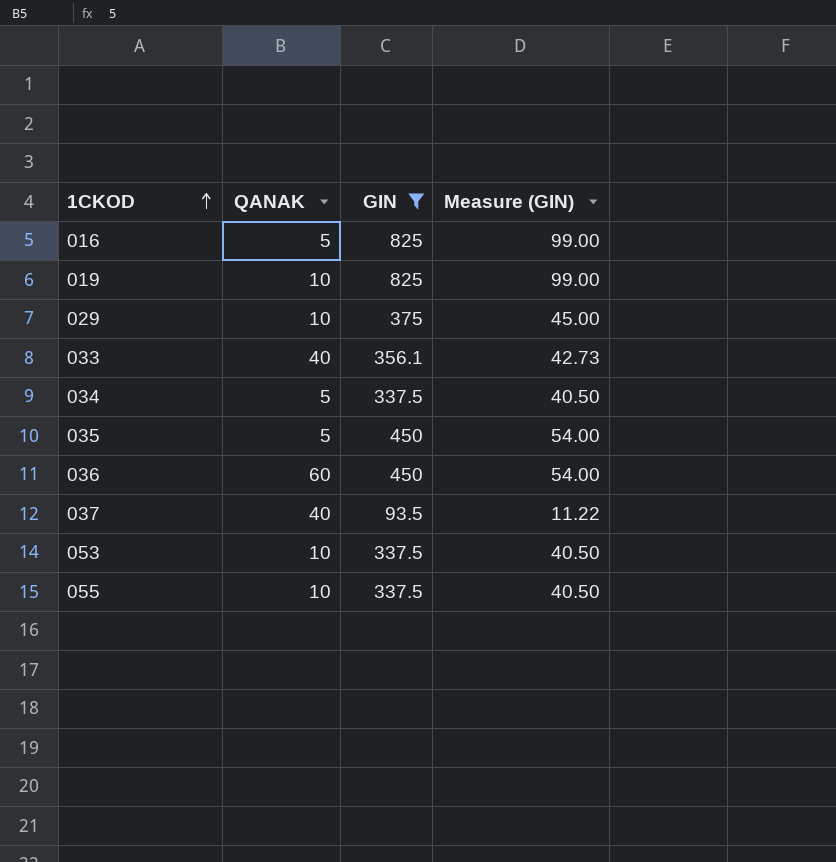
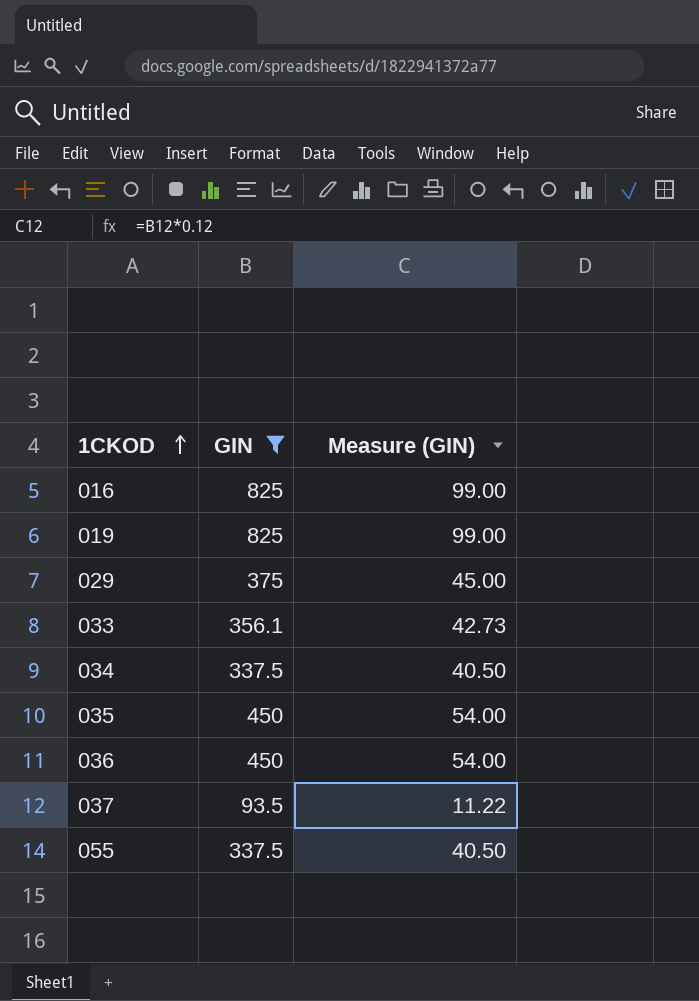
column QANAK | position: 2 -> none
row 053: 10 | 337.5 | 40.50 -> none

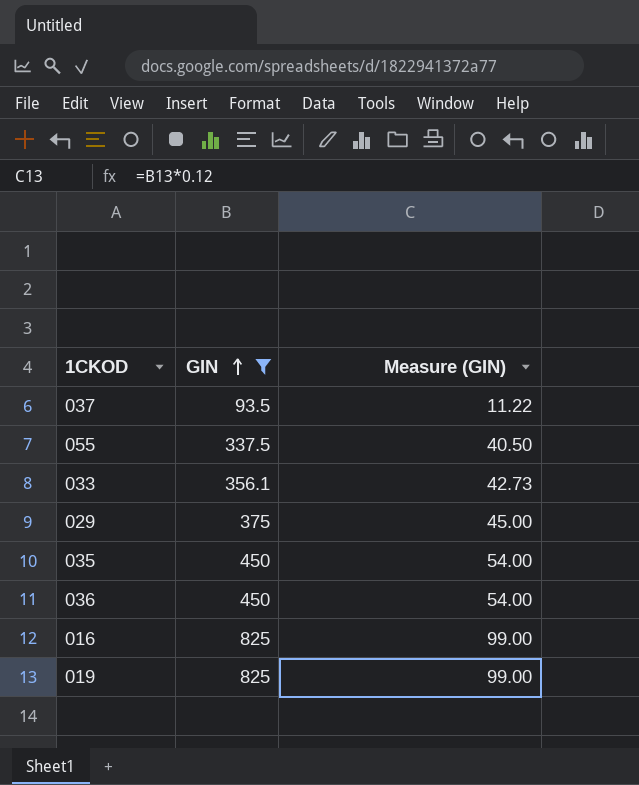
row order: 1CKOD ascending -> GIN ascending
row 034: 337.5 | 40.50 -> none

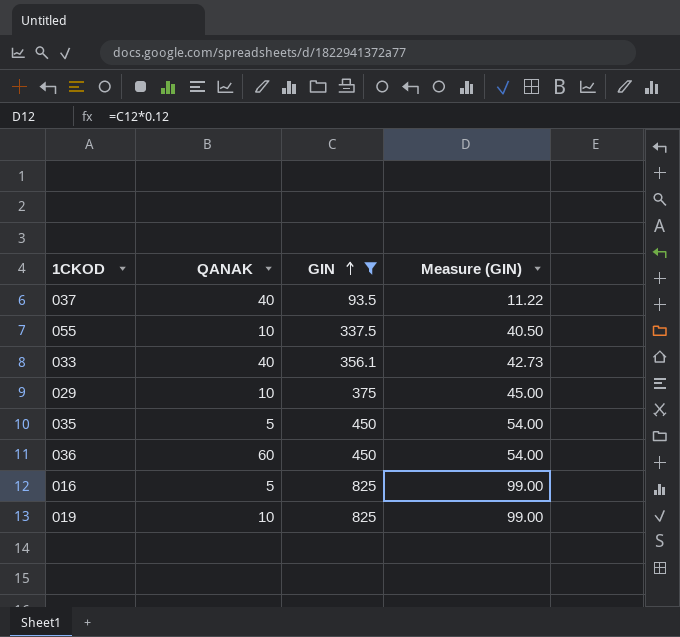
column QANAK | position: none -> 2

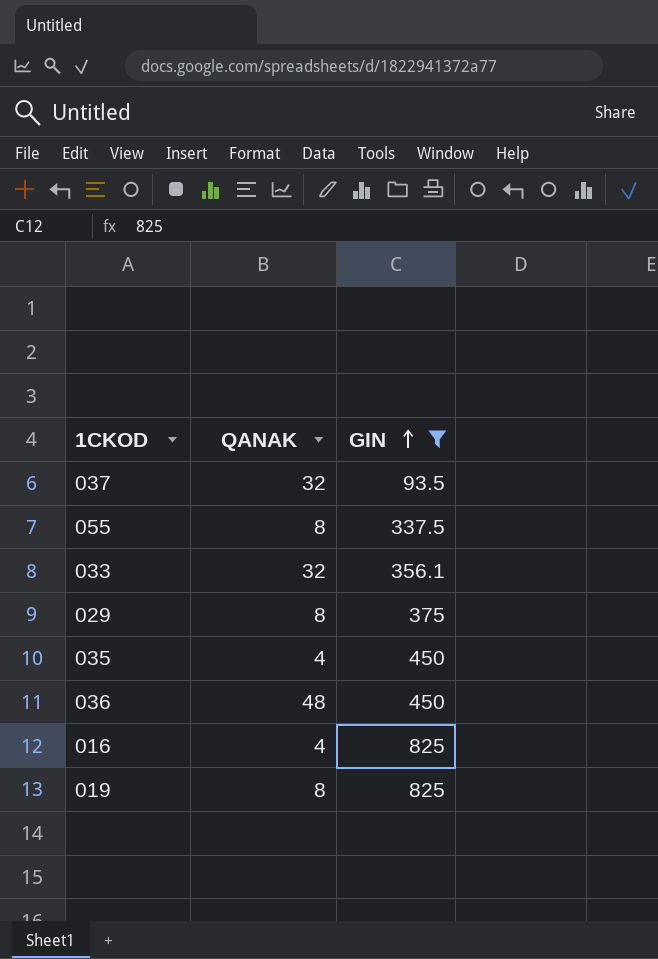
column Measure (GIN) | formula: [GIN] * 0.12 -> none
037 | QANAK: 40 -> 32
055 | QANAK: 10 -> 8
033 | QANAK: 40 -> 32
029 | QANAK: 10 -> 8
035 | QANAK: 5 -> 4
036 | QANAK: 60 -> 48
016 | QANAK: 5 -> 4
019 | QANAK: 10 -> 8

